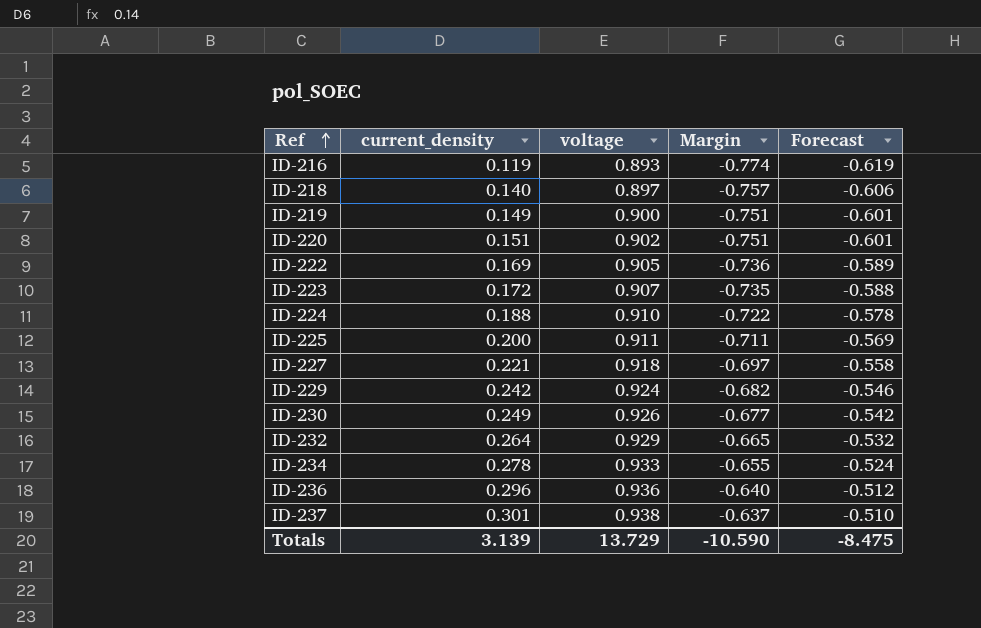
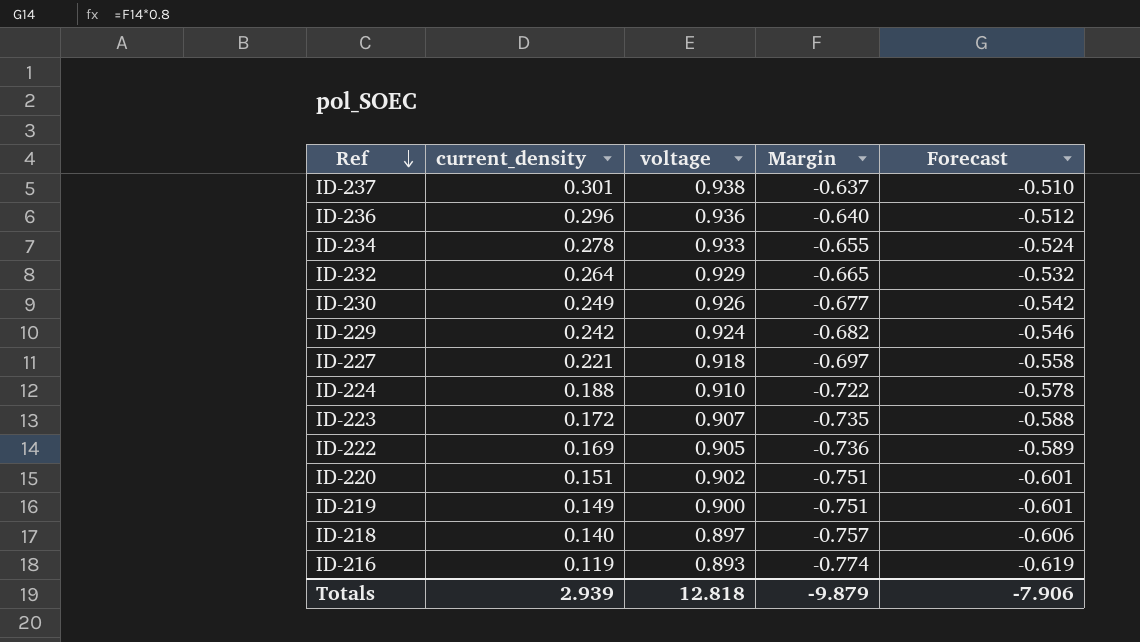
row order: Ref ascending -> Ref descending
row ID-225: 0.200 | 0.911 | -0.711 | -0.569 -> none
Totals | current_density: 3.139 -> 2.939
Totals | voltage: 13.729 -> 12.818
Totals | Margin: -10.590 -> -9.879
Totals | Forecast: -8.475 -> -7.906

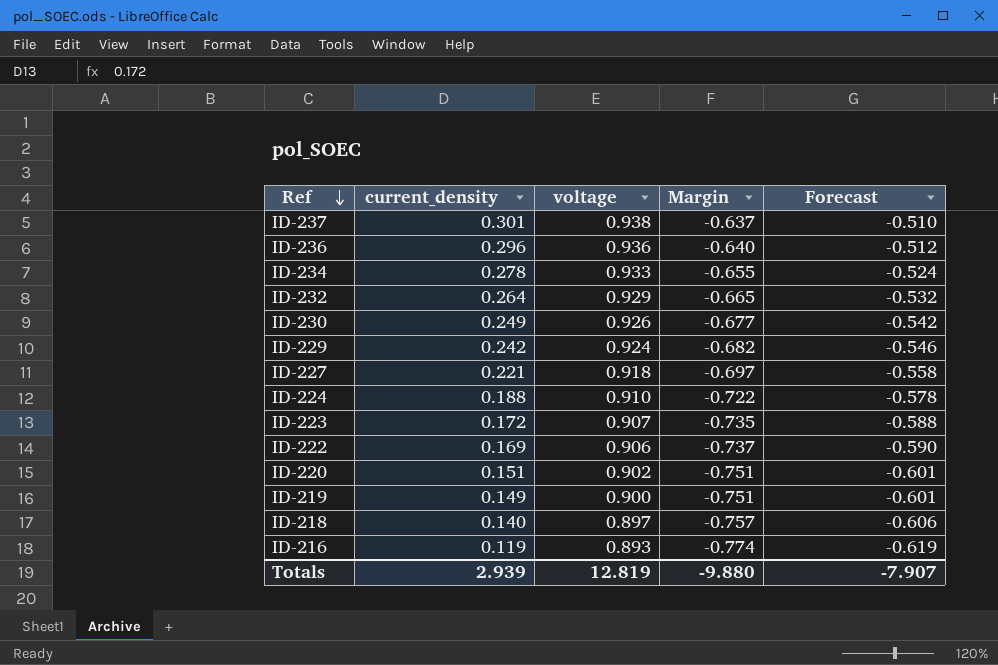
ID-222 | voltage: 0.905 -> 0.906
ID-222 | Margin: -0.736 -> -0.737
ID-222 | Forecast: -0.589 -> -0.590
Totals | voltage: 12.818 -> 12.819
Totals | Margin: -9.879 -> -9.880
Totals | Forecast: -7.906 -> -7.907

